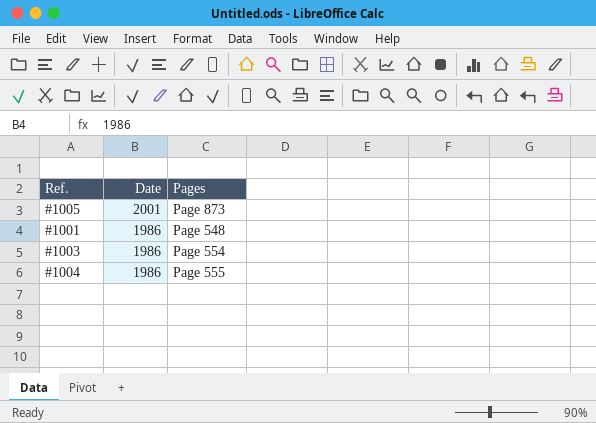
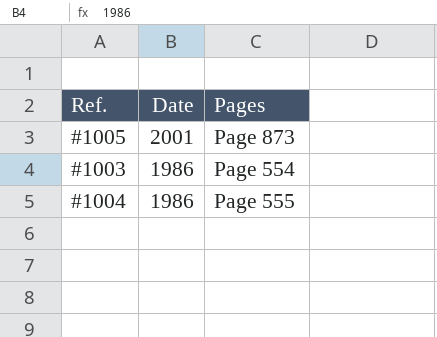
row #1001: 1986 | Page 548 -> none

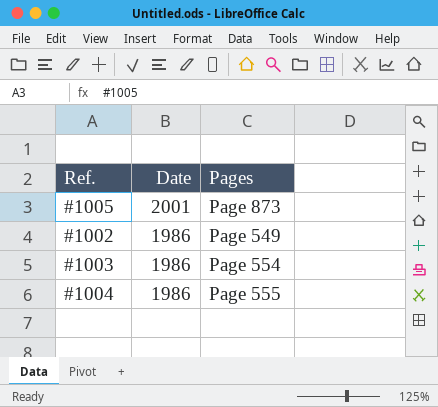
row #1002: none -> 1986 | Page 549

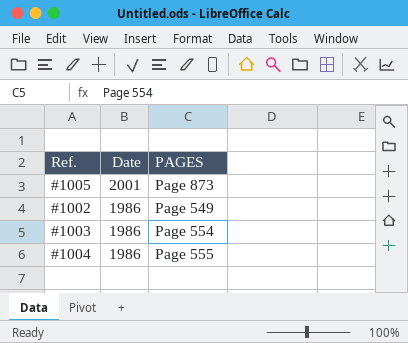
column name: Pages -> PAGES

